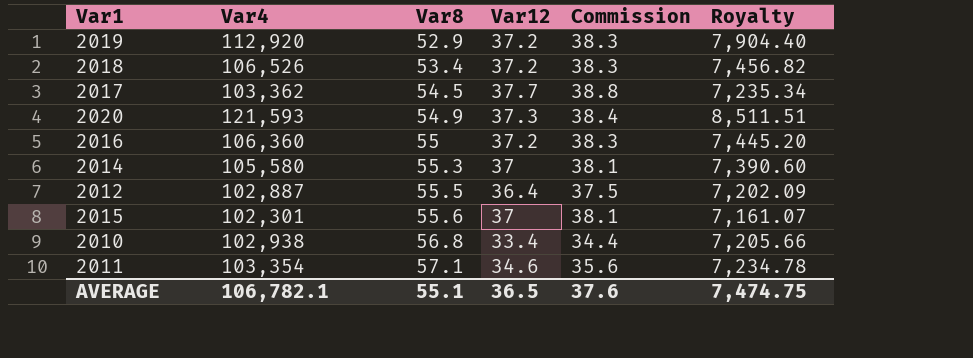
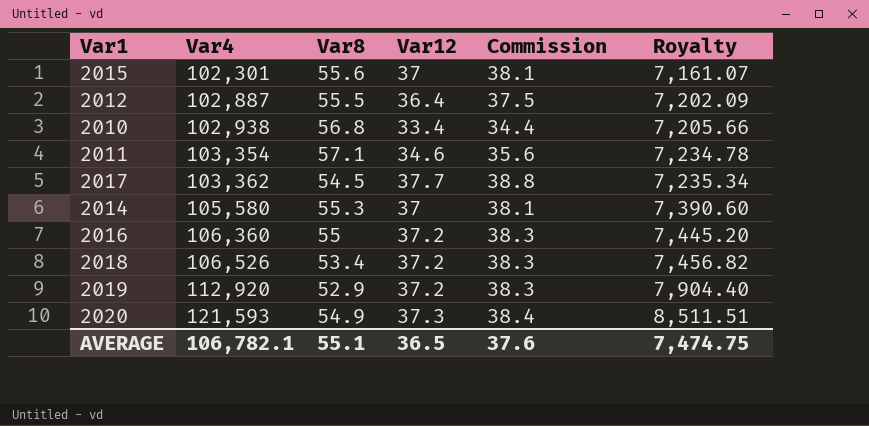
row order: Var8 ascending -> Var4 ascending

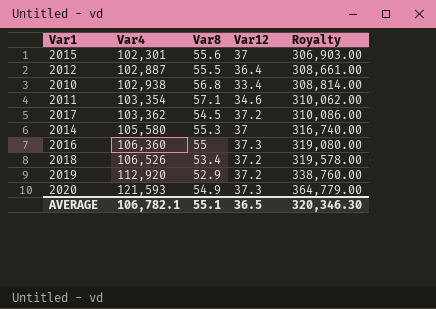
column Commission | formula: [Var12] * 1.03 -> none
column Royalty | formula: [Var4] * 0.07 -> [Var4] * 3
2017 | Var12: 37.7 -> 37.2
2016 | Var12: 37.2 -> 37.3
AVERAGE | Royalty: 7,474.75 -> 320,346.30

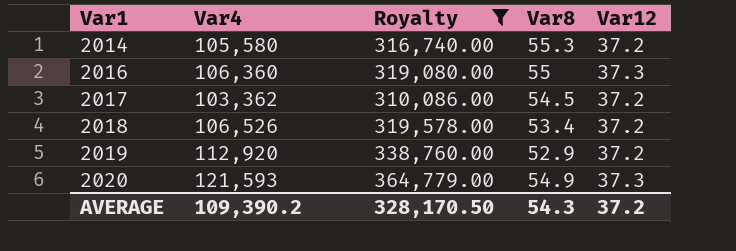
filter: none -> Royalty >= 310,086.00
row order: Var4 ascending -> Var1 ascending
column Royalty | position: 5 -> 3
2014 | Var12: 37 -> 37.2
AVERAGE | Var4: 106,782.1 -> 109,390.2
AVERAGE | Royalty: 320,346.30 -> 328,170.50
AVERAGE | Var8: 55.1 -> 54.3
AVERAGE | Var12: 36.5 -> 37.2

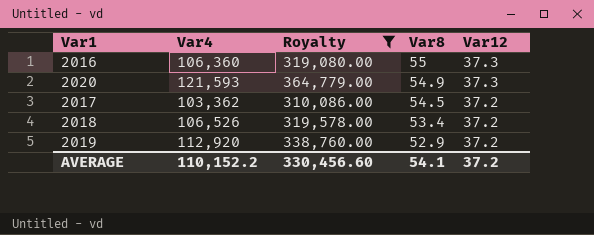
row order: Var1 ascending -> Var8 descending
row 2014: 105,580 | 316,740.00 | 55.3 | 37.2 -> none
AVERAGE | Var4: 109,390.2 -> 110,152.2
AVERAGE | Royalty: 328,170.50 -> 330,456.60
AVERAGE | Var8: 54.3 -> 54.1

